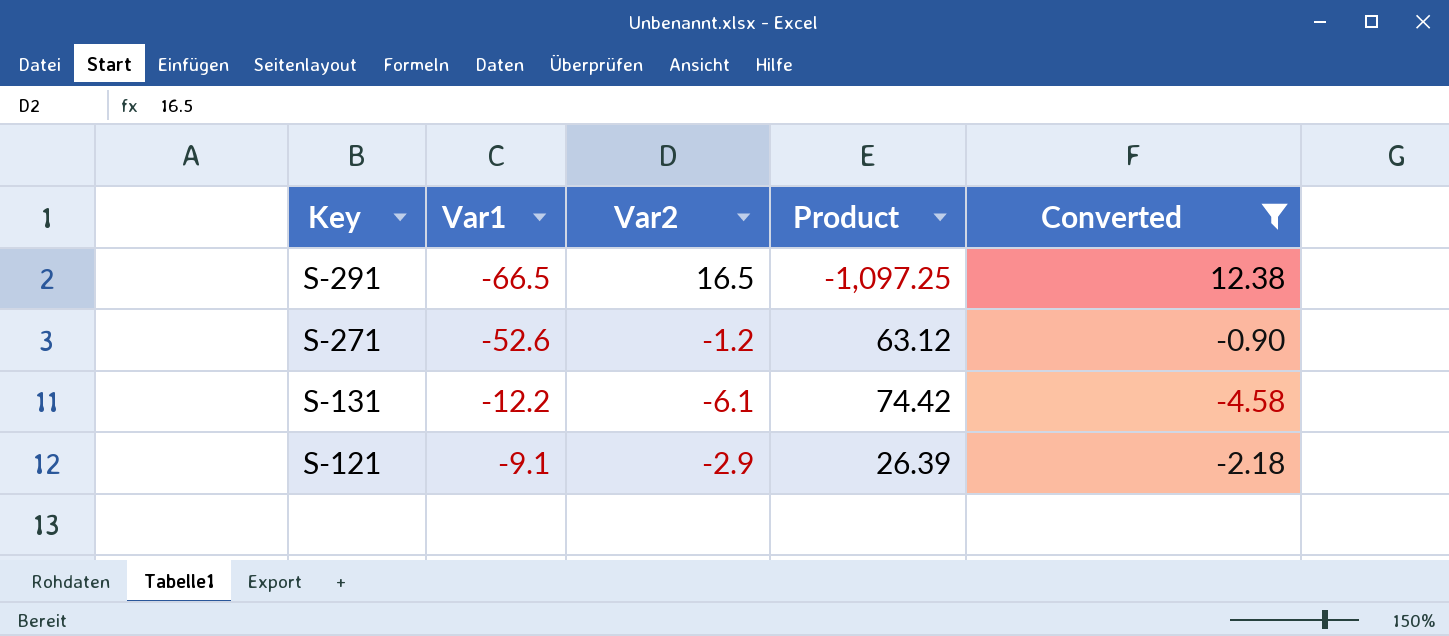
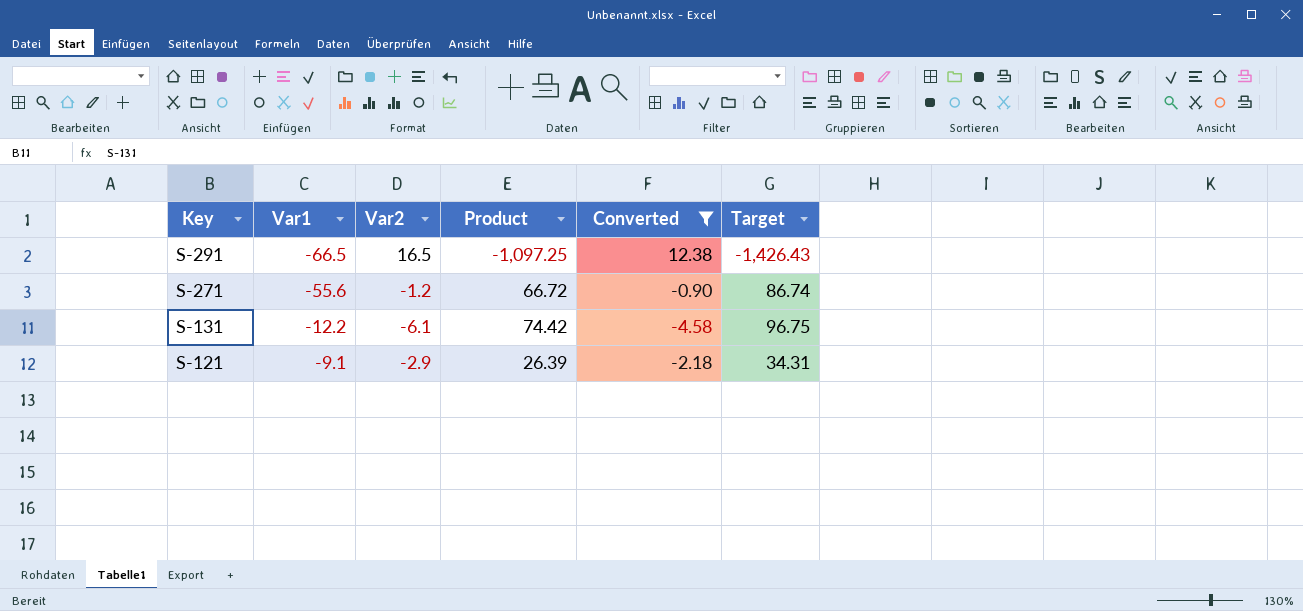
column Target | formula: none -> [Product] * 1.3
S-271 | Var1: -52.6 -> -55.6
S-271 | Product: 63.12 -> 66.72

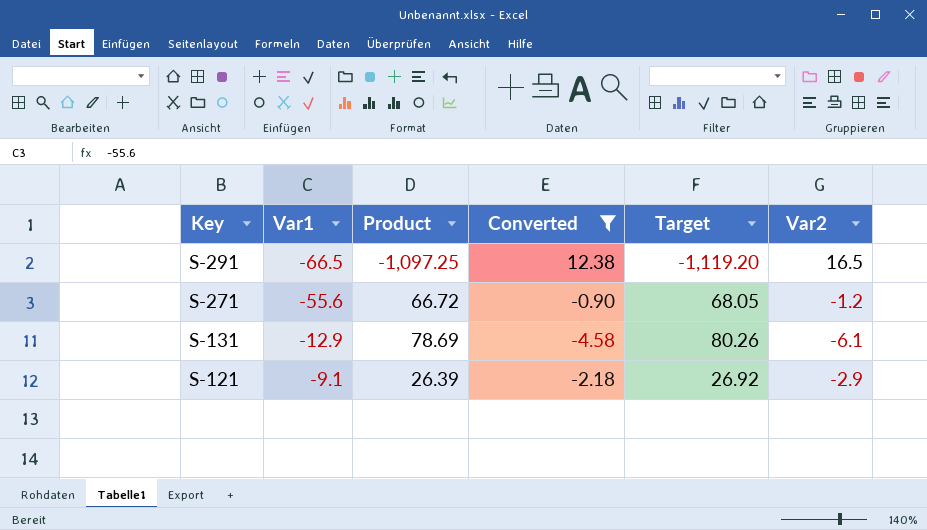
column Target | formula: [Product] * 1.3 -> [Product] * 1.02
column Var2 | position: 3 -> 6
S-131 | Var1: -12.2 -> -12.9
S-131 | Product: 74.42 -> 78.69

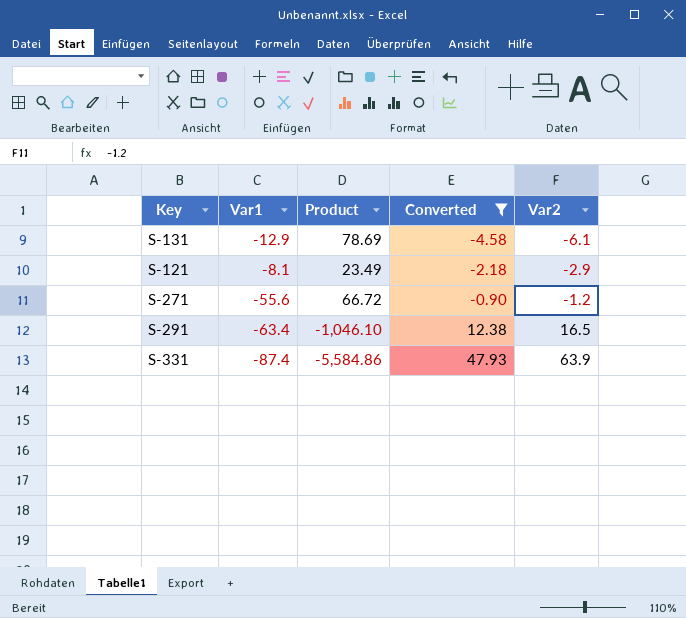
row order: Key descending -> Converted ascending
column Target | formula: [Product] * 1.02 -> none
S-121 | Var1: -9.1 -> -8.1
S-121 | Product: 26.39 -> 23.49
S-291 | Var1: -66.5 -> -63.4
S-291 | Product: -1,097.25 -> -1,046.10
row S-331: none -> -87.4 | -5,584.86 | 47.93 | 63.9

